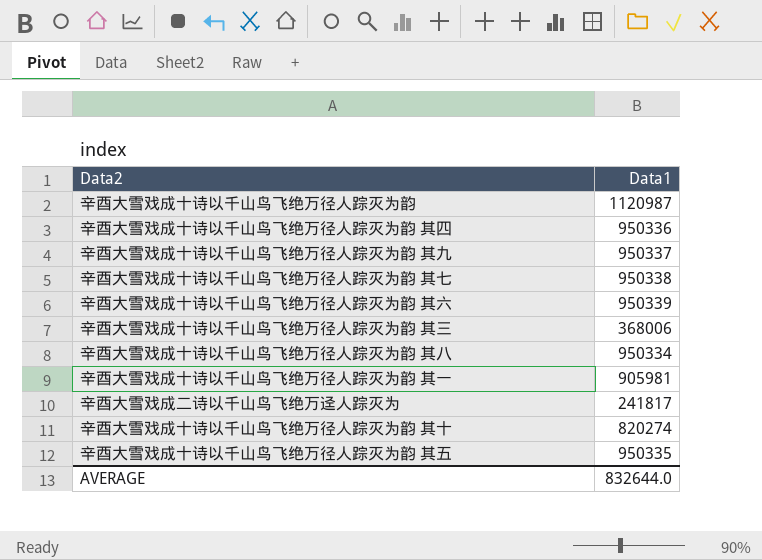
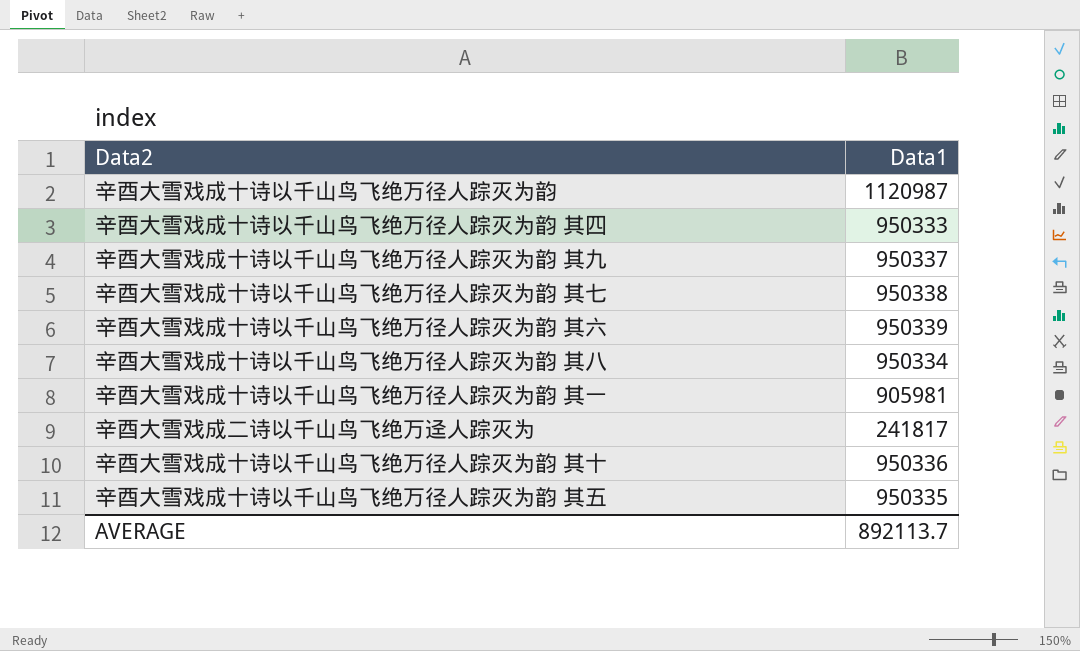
row 辛酉大雪戏成十诗以千山鸟飞绝万径人踪灭为韵 其三: 368006 -> none
辛酉大雪戏成十诗以千山鸟飞绝万径人踪灭为韵 其四 | Data1: 950336 -> 950333
辛酉大雪戏成十诗以千山鸟飞绝万径人踪灭为韵 其十 | Data1: 820274 -> 950336
AVERAGE | Data1: 832644.0 -> 892113.7

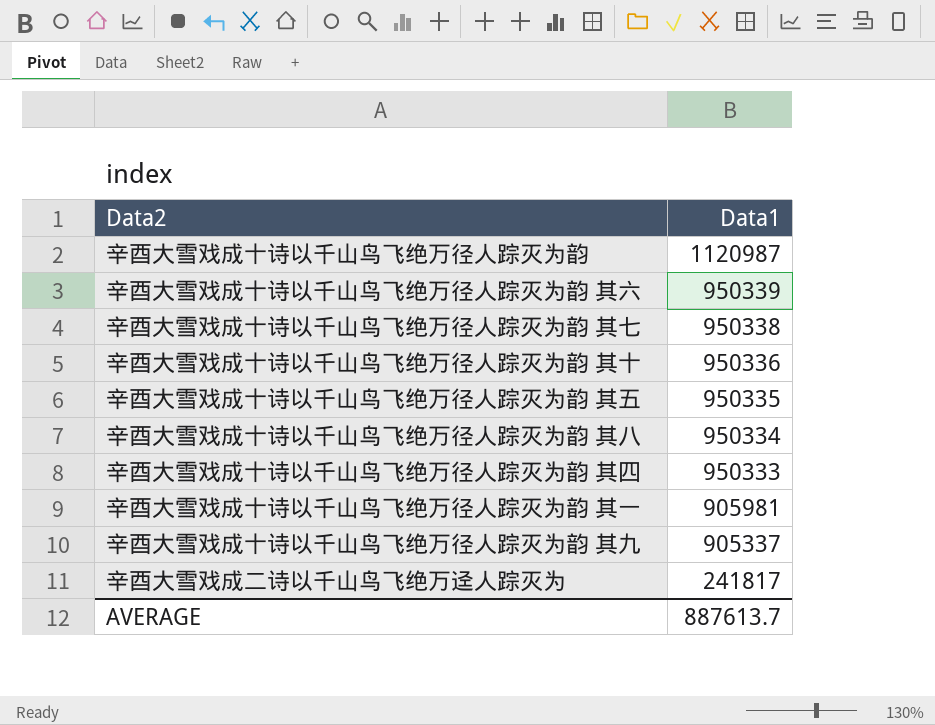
row order: none -> Data1 descending
辛酉大雪戏成十诗以千山鸟飞绝万径人踪灭为韵 其九 | Data1: 950337 -> 905337
AVERAGE | Data1: 892113.7 -> 887613.7

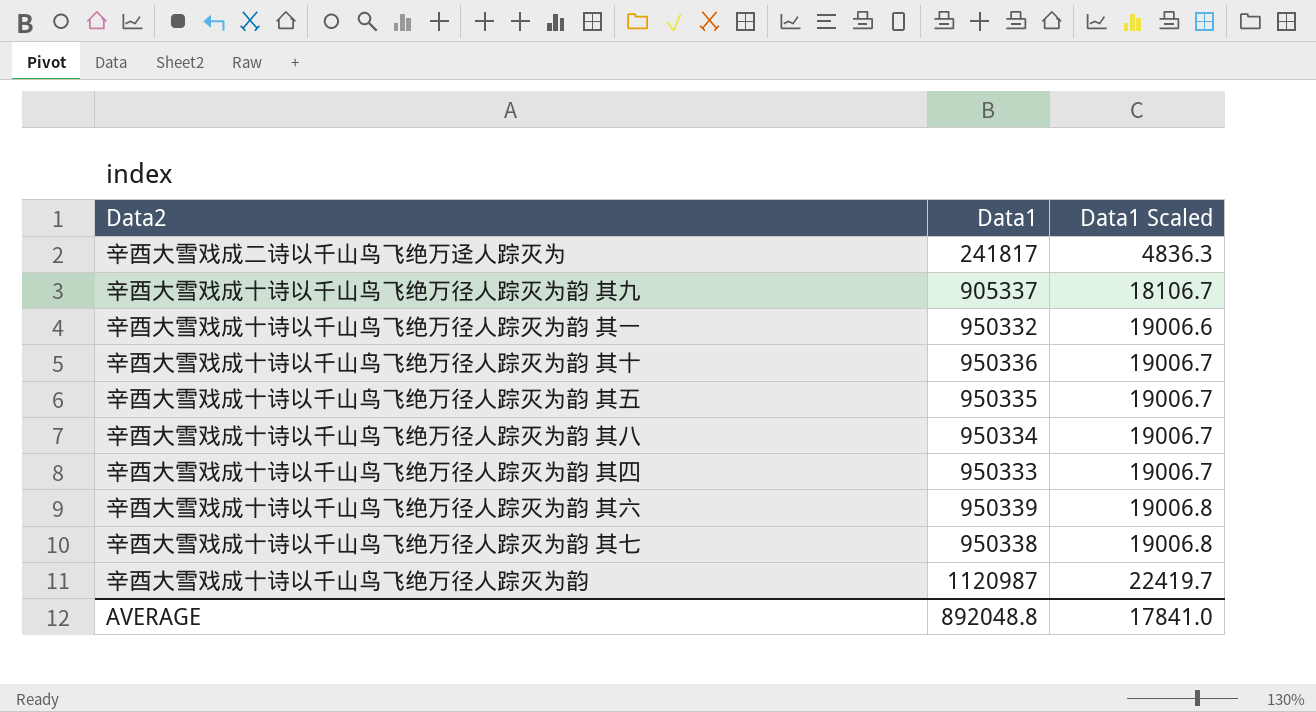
row order: Data1 descending -> Data1 Scaled ascending
column Data1 Scaled | formula: none -> [Data1] * 0.02
辛酉大雪戏成十诗以千山鸟飞绝万径人踪灭为韵 其一 | Data1: 905981 -> 950332
AVERAGE | Data1: 887613.7 -> 892048.8

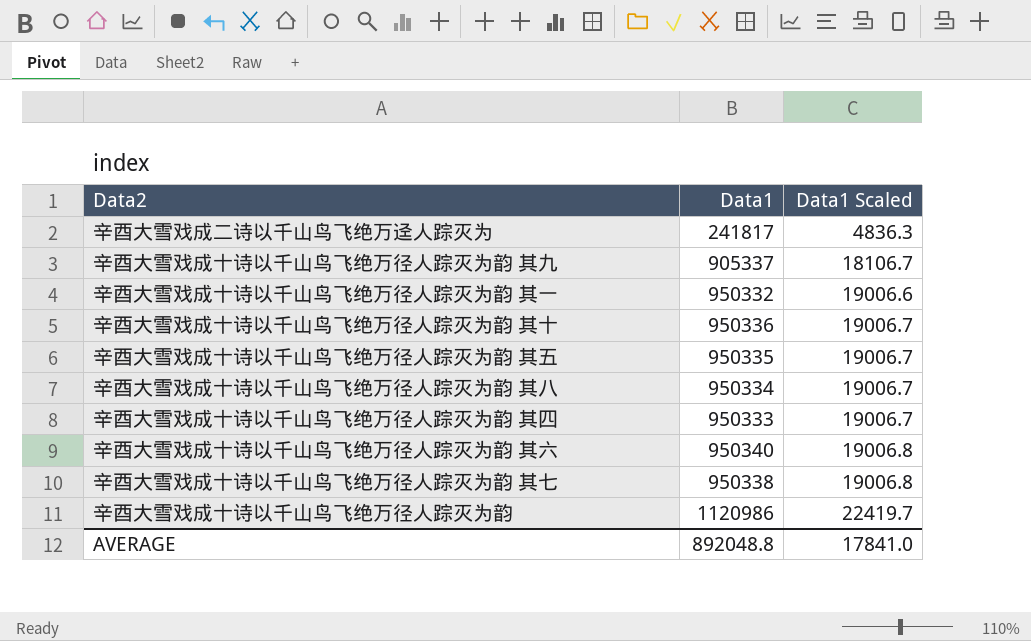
辛酉大雪戏成十诗以千山鸟飞绝万径人踪灭为韵 其六 | Data1: 950339 -> 950340
辛酉大雪戏成十诗以千山鸟飞绝万径人踪灭为韵 | Data1: 1120987 -> 1120986

